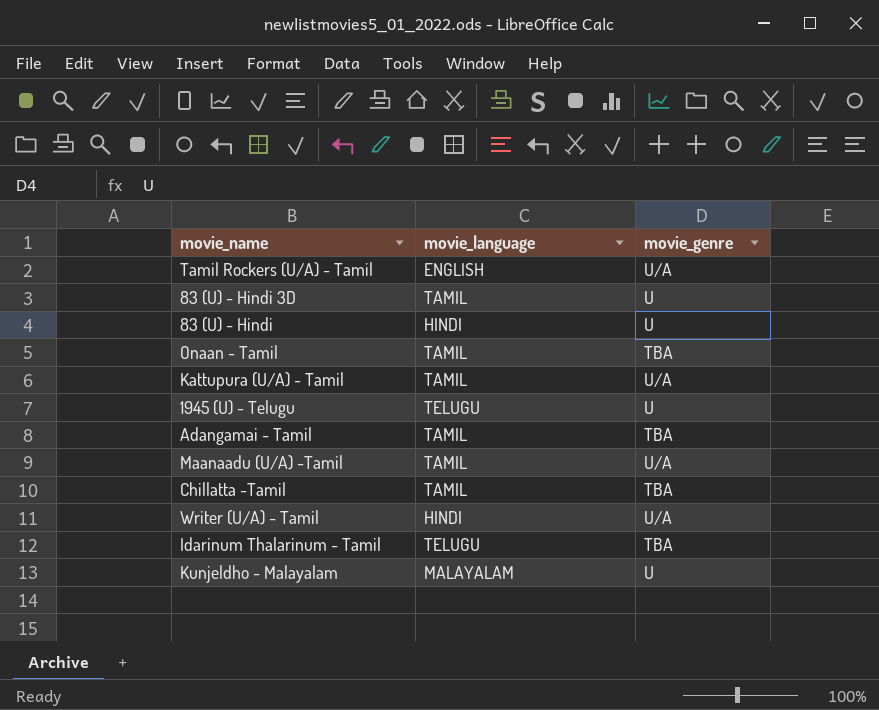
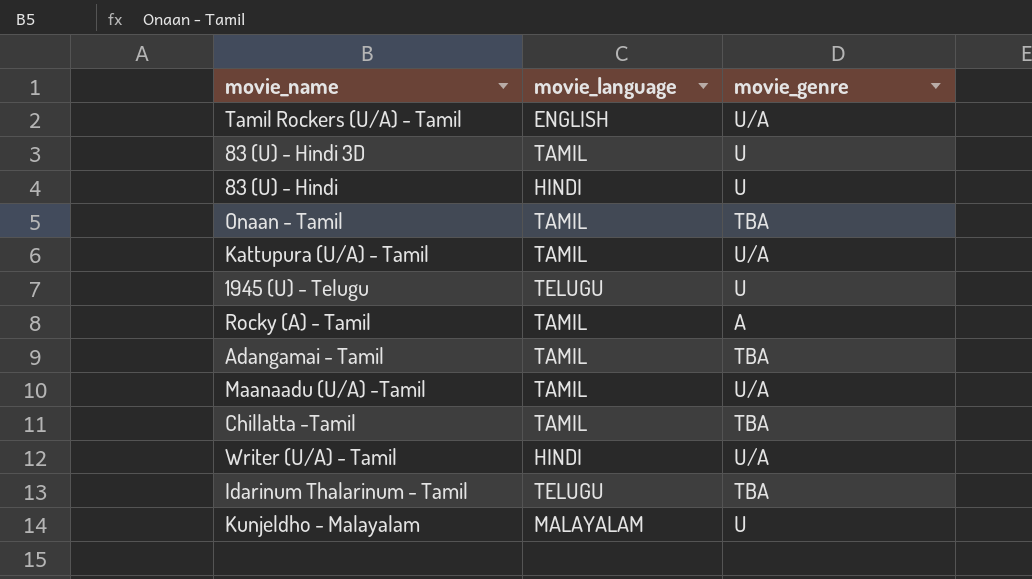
row Rocky (A) - Tamil: none -> TAMIL | A

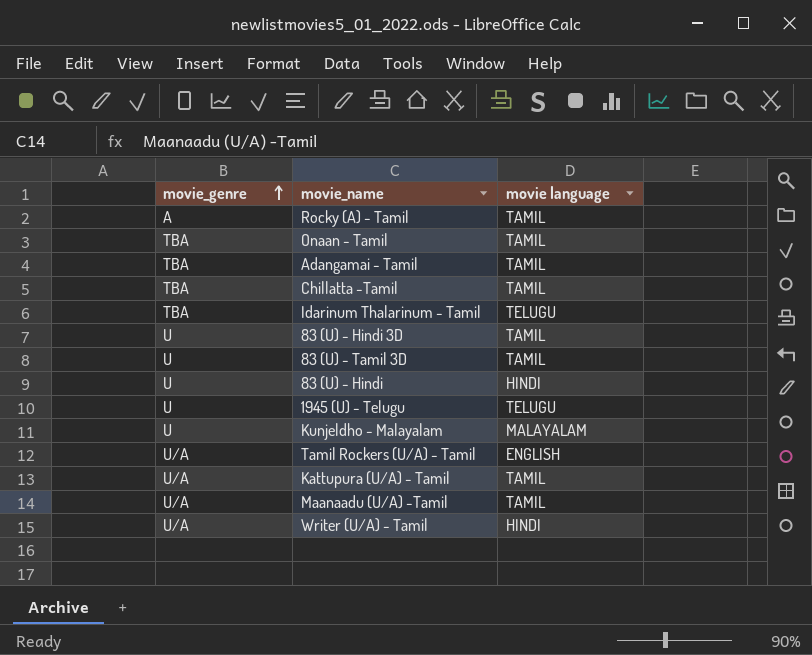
row order: none -> movie_genre ascending
column movie_genre | position: 3 -> 1
column name: movie_language -> movie language
row 83 (U) - Tamil 3D: none -> U | TAMIL

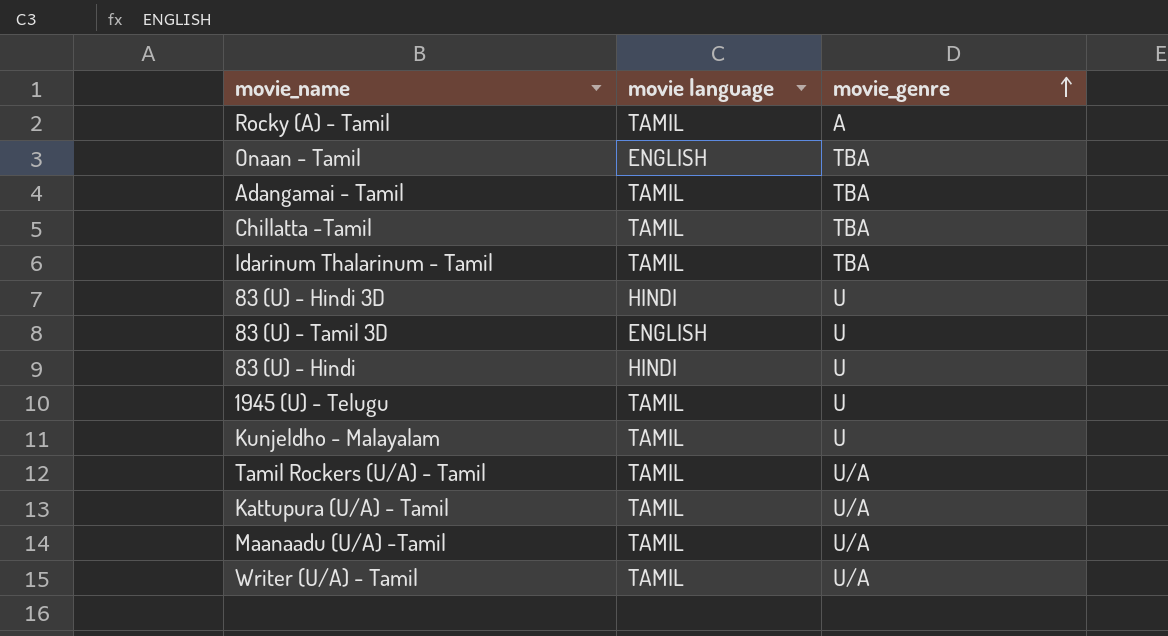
column movie_genre | position: 1 -> 3
Onaan - Tamil | movie language: TAMIL -> ENGLISH
Idarinum Thalarinum - Tamil | movie language: TELUGU -> TAMIL
83 (U) - Hindi 3D | movie language: TAMIL -> HINDI
83 (U) - Tamil 3D | movie language: TAMIL -> ENGLISH
1945 (U) - Telugu | movie language: TELUGU -> TAMIL
Kunjeldho - Malayalam | movie language: MALAYALAM -> TAMIL
Tamil Rockers (U/A) - Tamil | movie language: ENGLISH -> TAMIL
Writer (U/A) - Tamil | movie language: HINDI -> TAMIL

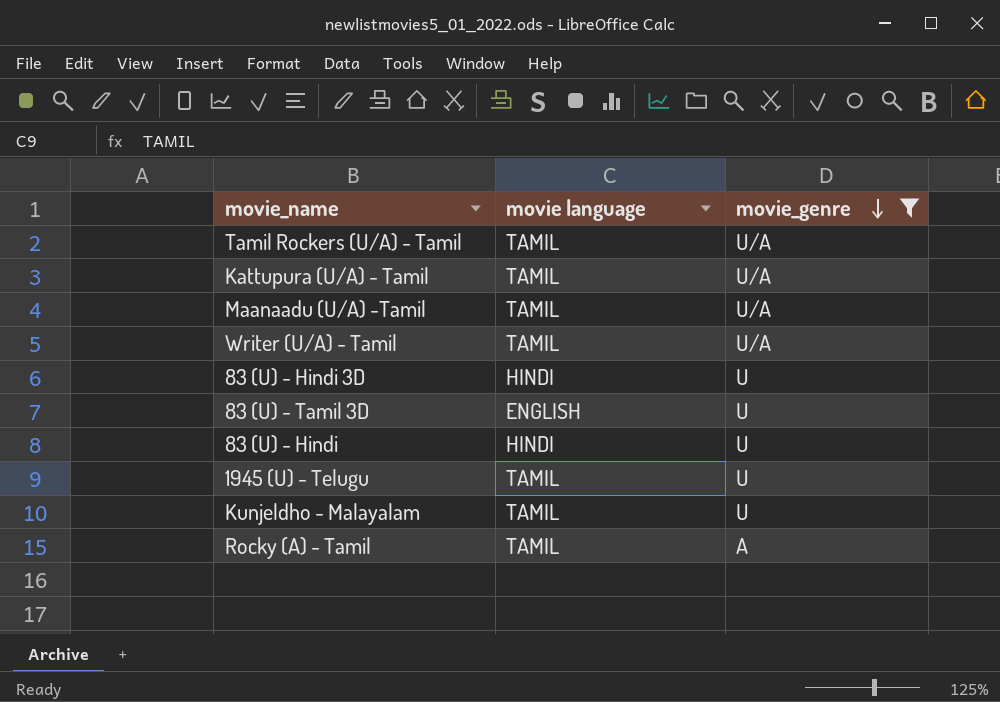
filter: none -> movie_genre != TBA
row order: movie_genre ascending -> movie_genre descending

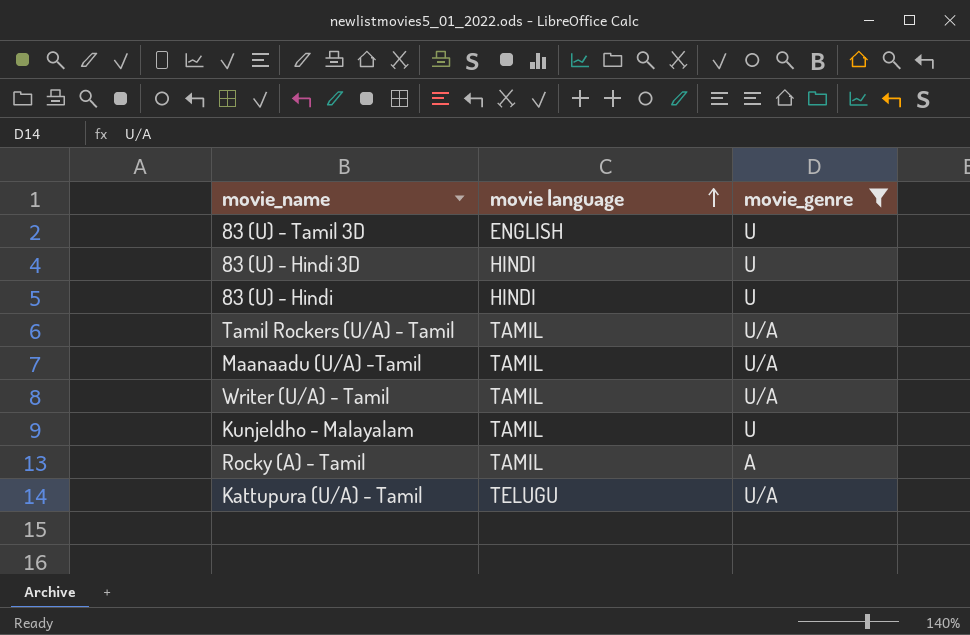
row order: movie_genre descending -> movie language ascending
row 1945 (U) - Telugu: TAMIL | U -> none
Kattupura (U/A) - Tamil | movie language: TAMIL -> TELUGU

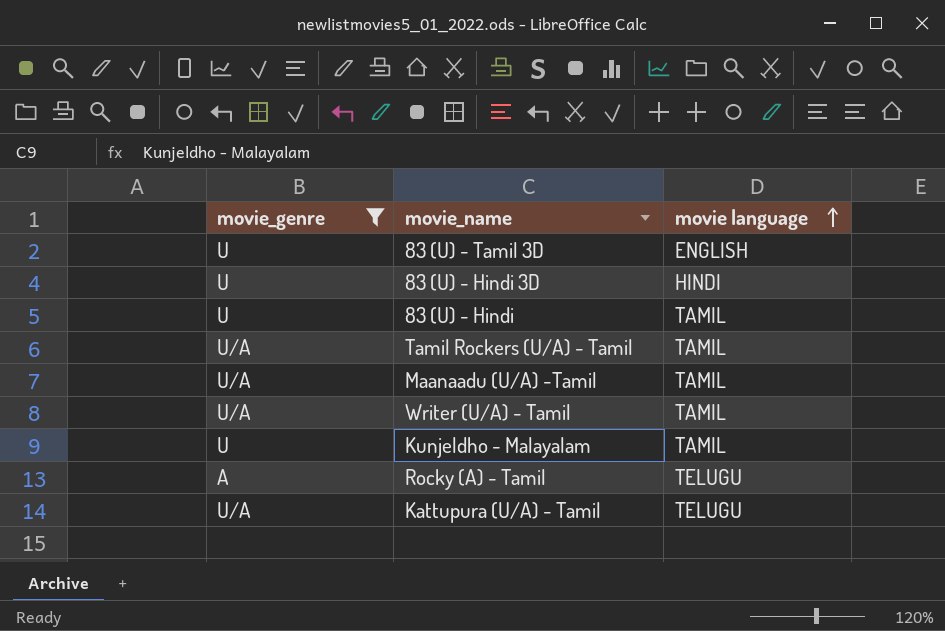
column movie_genre | position: 3 -> 1
83 (U) - Hindi | movie language: HINDI -> TAMIL
Rocky (A) - Tamil | movie language: TAMIL -> TELUGU

